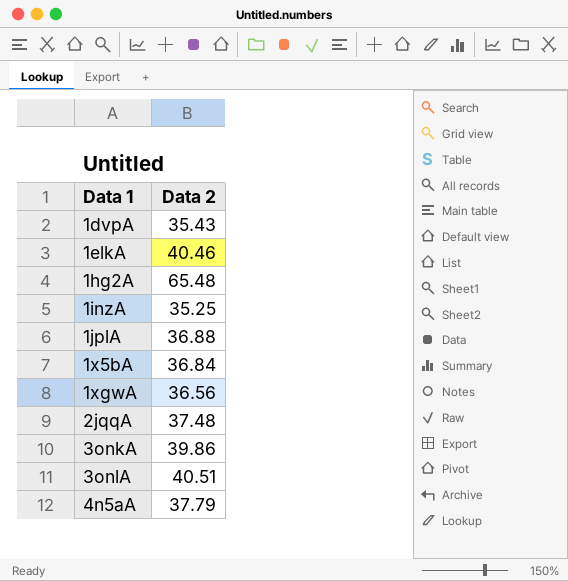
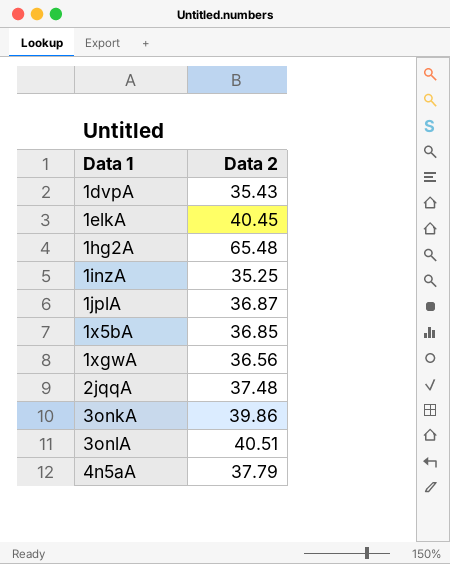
1elkA | Data 2: 40.46 -> 40.45
1jplA | Data 2: 36.88 -> 36.87
1x5bA | Data 2: 36.84 -> 36.85

